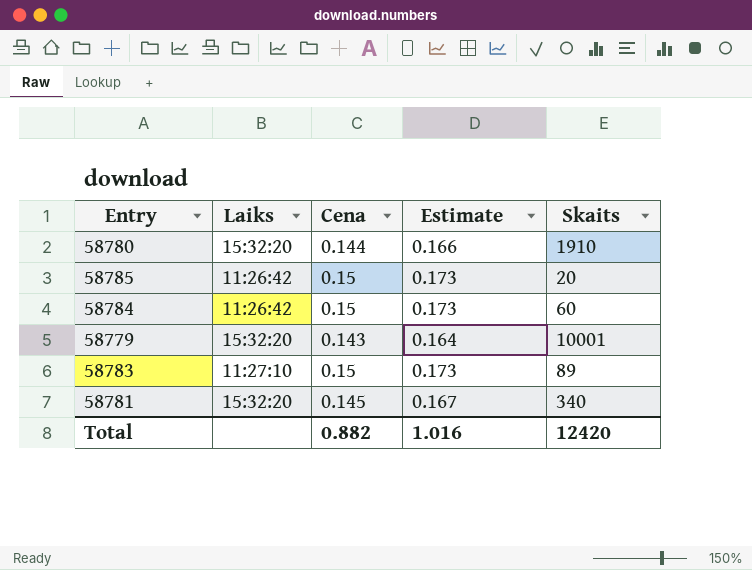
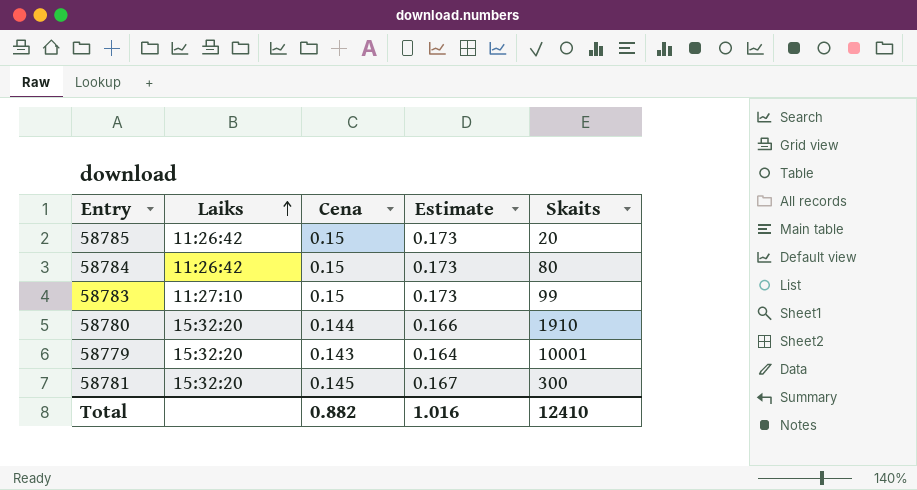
row order: none -> Laiks ascending
58784 | Skaits: 60 -> 80
58783 | Skaits: 89 -> 99
58781 | Skaits: 340 -> 300
Total | Skaits: 12420 -> 12410

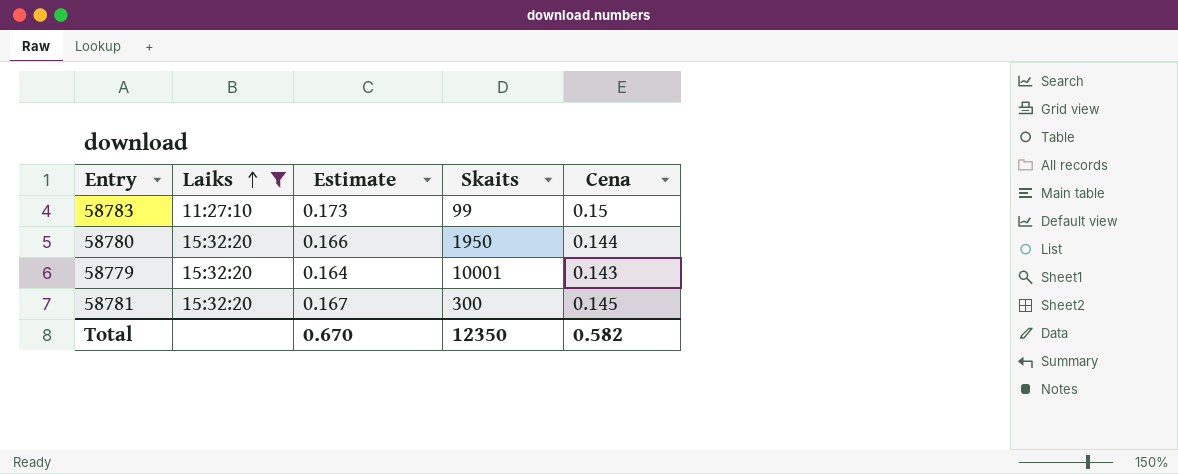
filter: none -> Laiks != 11:26:42
column Cena | position: 3 -> 5
58780 | Skaits: 1910 -> 1950
Total | Estimate: 1.016 -> 0.670
Total | Skaits: 12410 -> 12350
Total | Cena: 0.882 -> 0.582

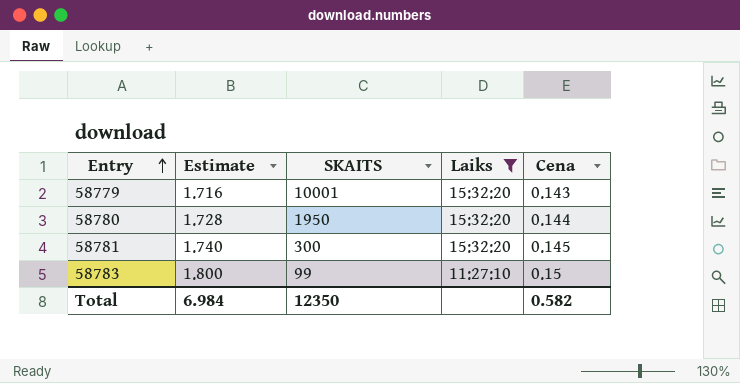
row order: Laiks ascending -> Entry ascending
column Estimate | formula: [Cena] * 1.15 -> [Cena] * 12
column name: Skaits -> SKAITS
column Laiks | position: 2 -> 4
Total | Estimate: 0.670 -> 6.984

